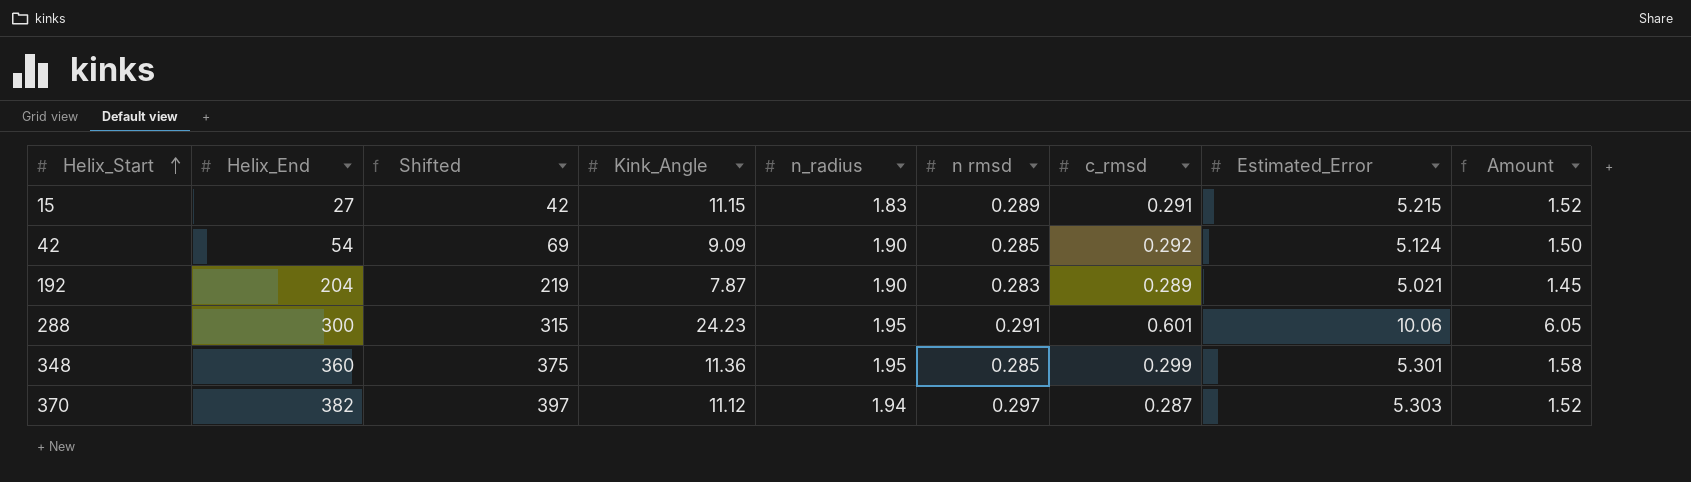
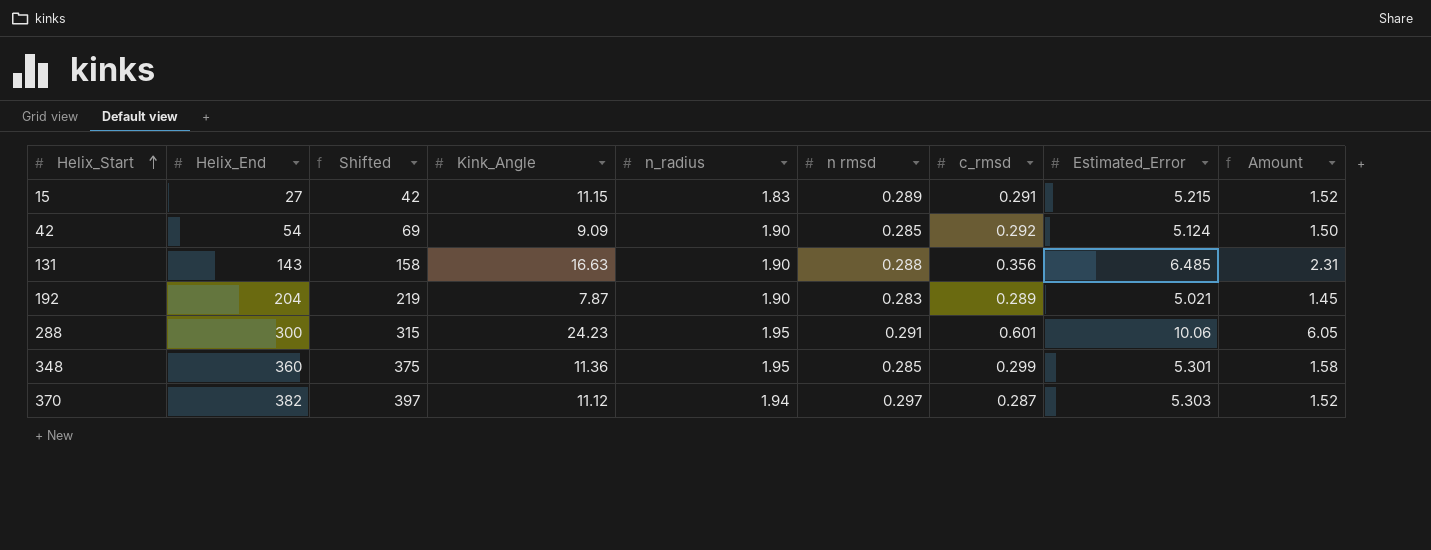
row 131: none -> 143 | 158 | 16.63 | 1.90 | 0.288 | 0.356 | 6.485 | 2.31

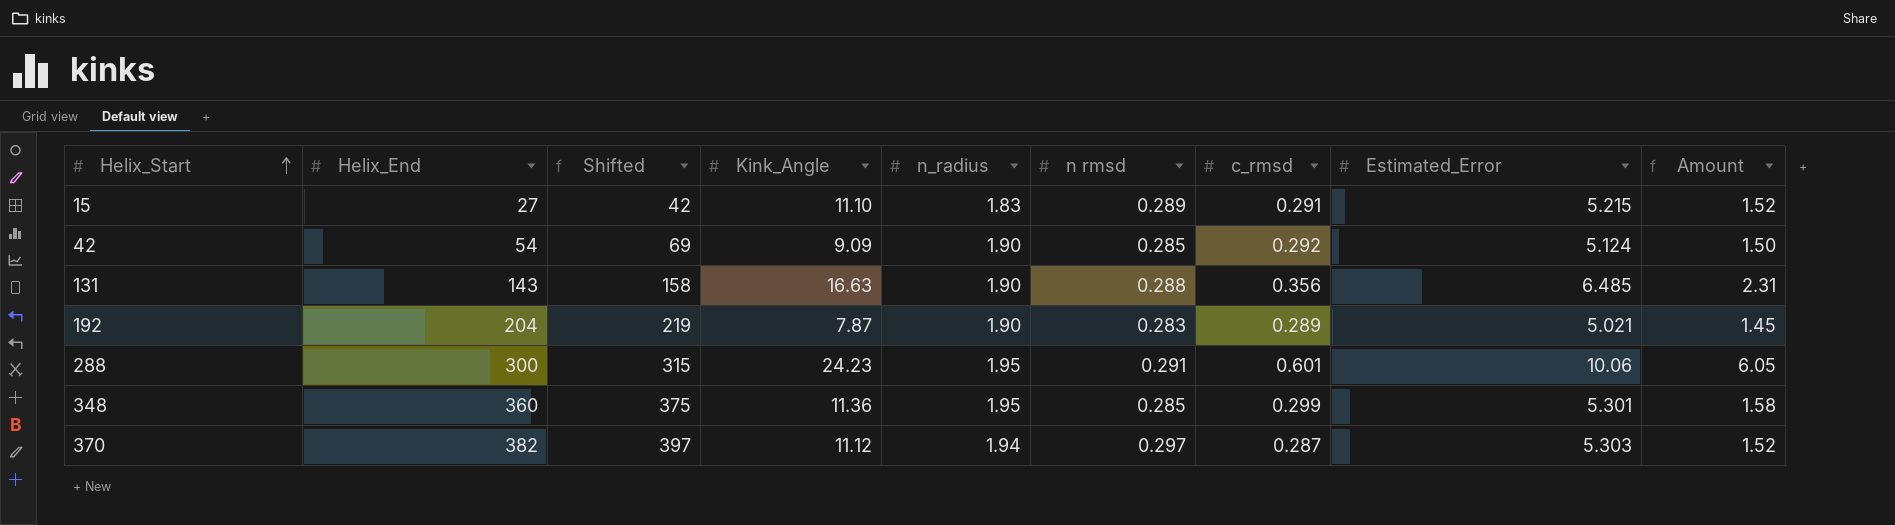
15 | Kink_Angle: 11.15 -> 11.10

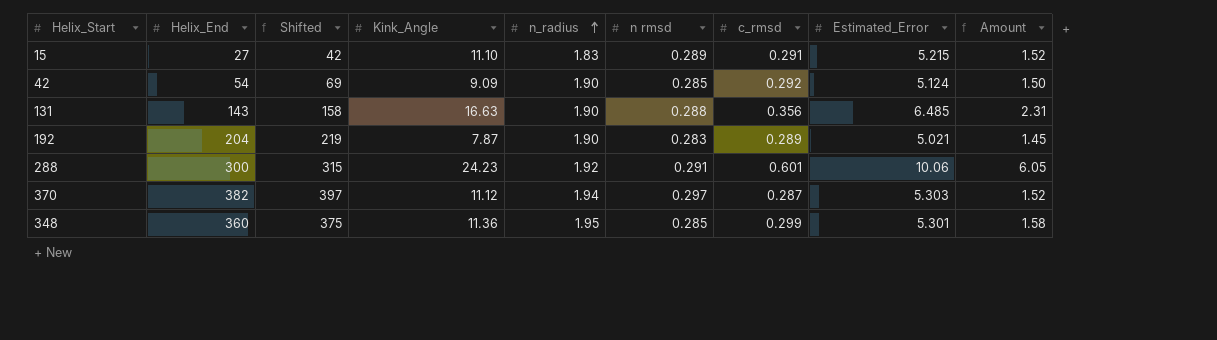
row order: Helix_Start ascending -> n_radius ascending
288 | n_radius: 1.95 -> 1.92

